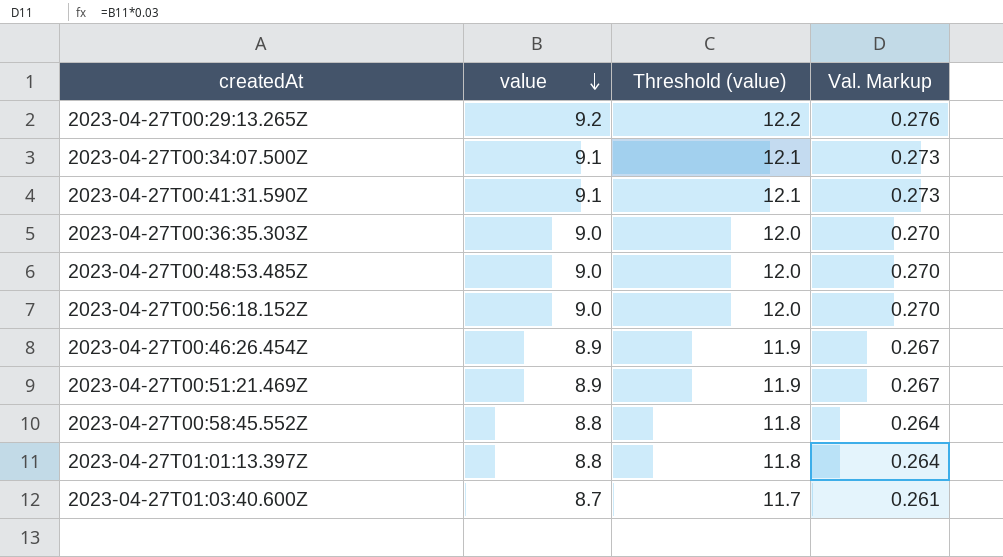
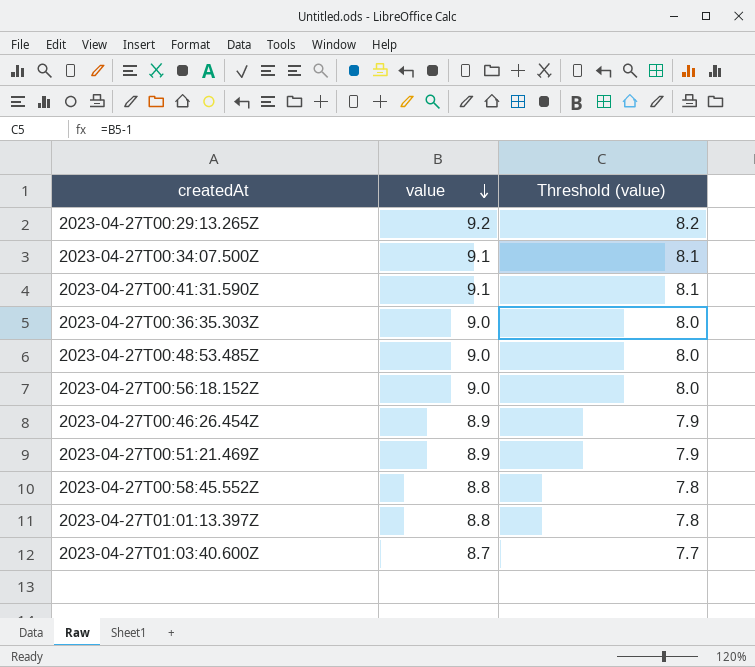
column Val. Markup | formula: [value] * 0.03 -> none
column Threshold (value) | formula: [value] + 3 -> [value] - 1

